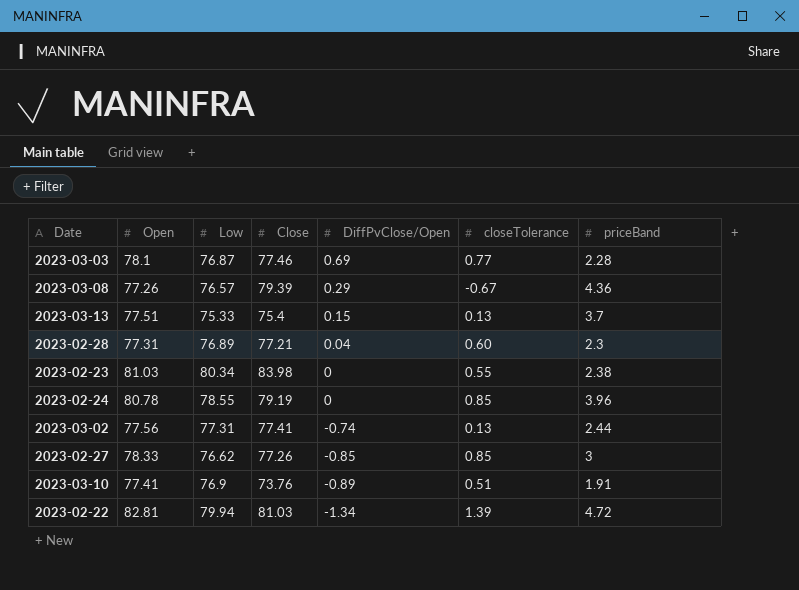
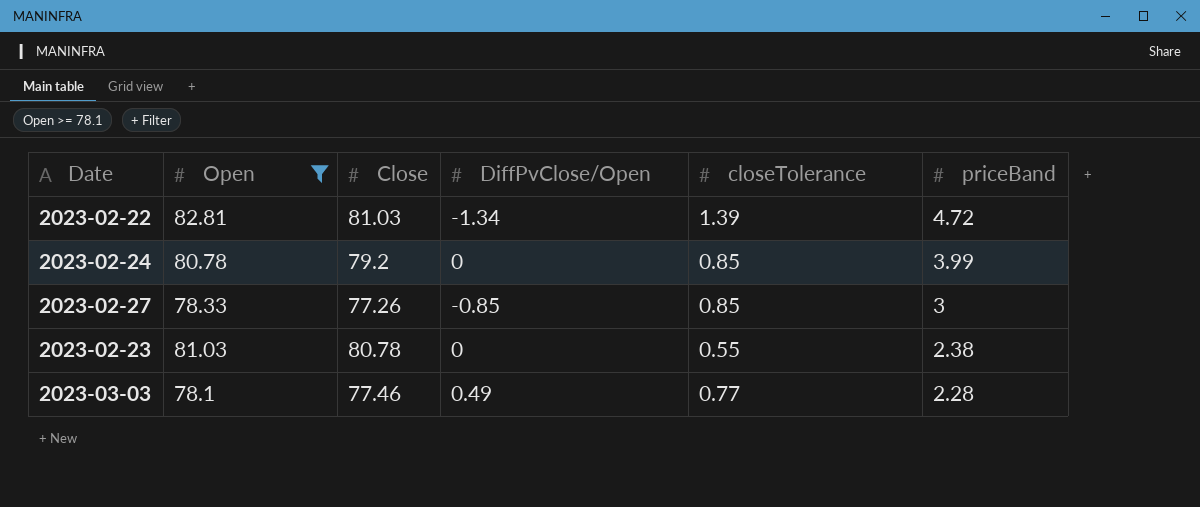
filter: none -> Open >= 78.1
row order: DiffPvClose/Open descending -> priceBand descending
column Low | position: 3 -> none
2023-02-24 | Close: 79.19 -> 79.2
2023-02-24 | priceBand: 3.96 -> 3.99
2023-02-23 | Close: 83.98 -> 80.78
2023-03-03 | DiffPvClose/Open: 0.69 -> 0.49

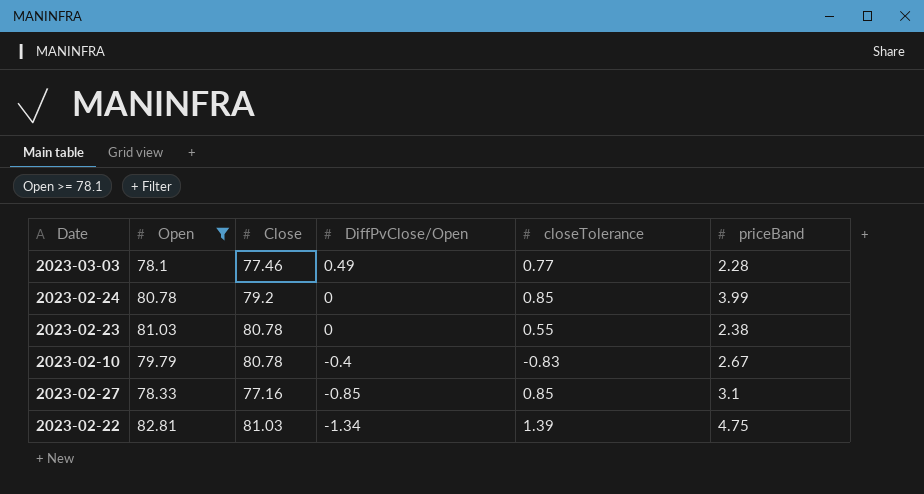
row order: priceBand descending -> DiffPvClose/Open descending
row 2023-02-10: none -> 79.79 | 80.78 | -0.4 | -0.83 | 2.67
2023-02-27 | Close: 77.26 -> 77.16
2023-02-27 | priceBand: 3 -> 3.1
2023-02-22 | priceBand: 4.72 -> 4.75

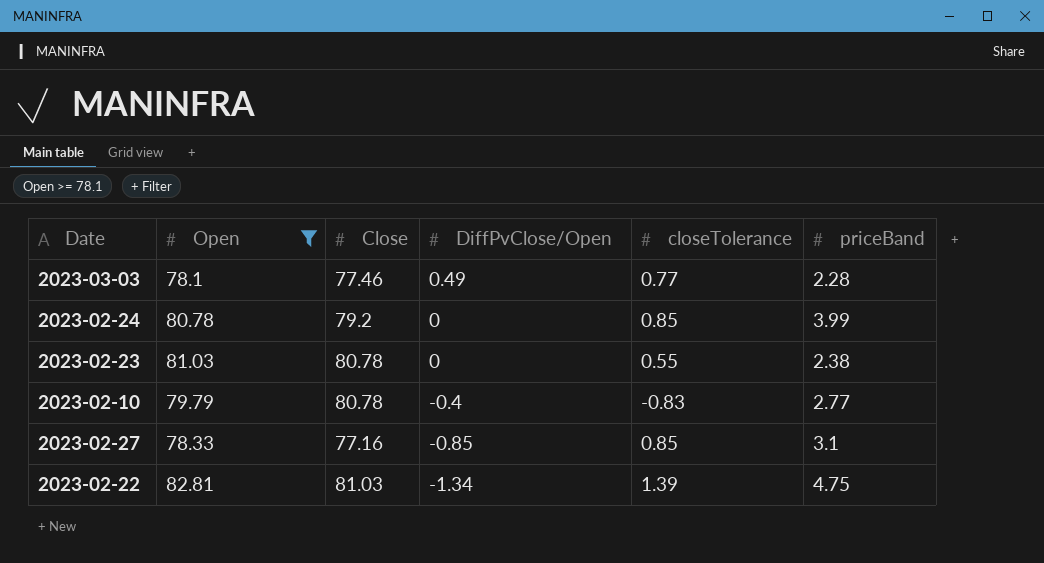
2023-02-10 | priceBand: 2.67 -> 2.77

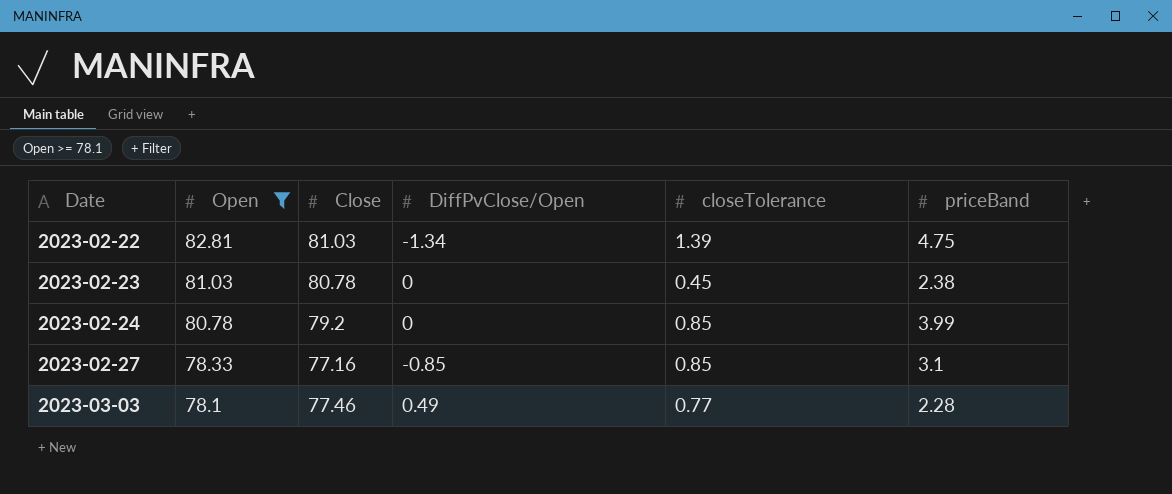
row order: DiffPvClose/Open descending -> Date ascending
row 2023-02-10: 79.79 | 80.78 | -0.4 | -0.83 | 2.77 -> none
2023-02-23 | closeTolerance: 0.55 -> 0.45

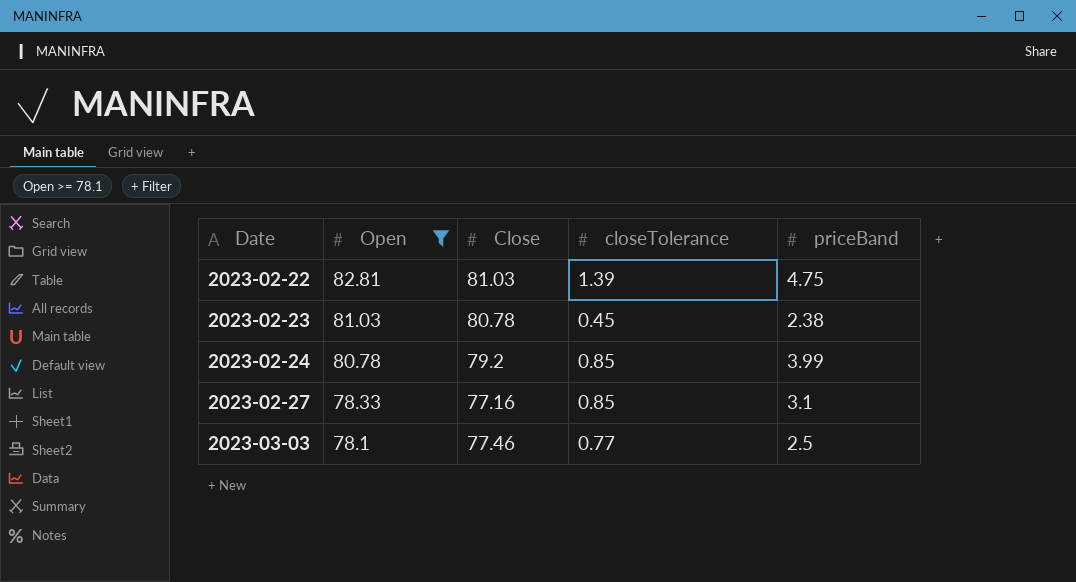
column DiffPvClose/Open | position: 4 -> none
2023-03-03 | priceBand: 2.28 -> 2.5

